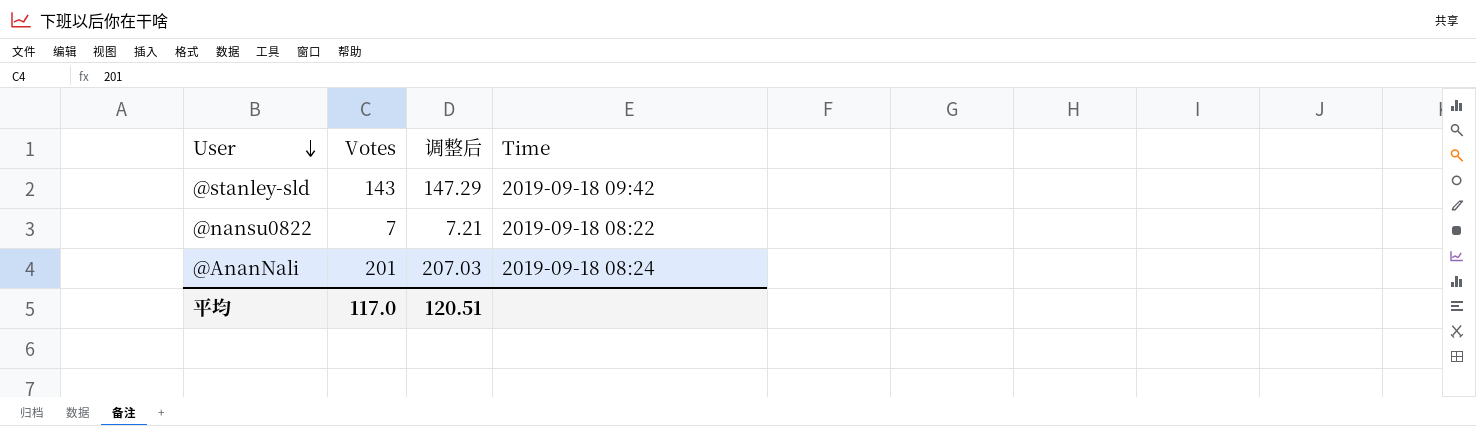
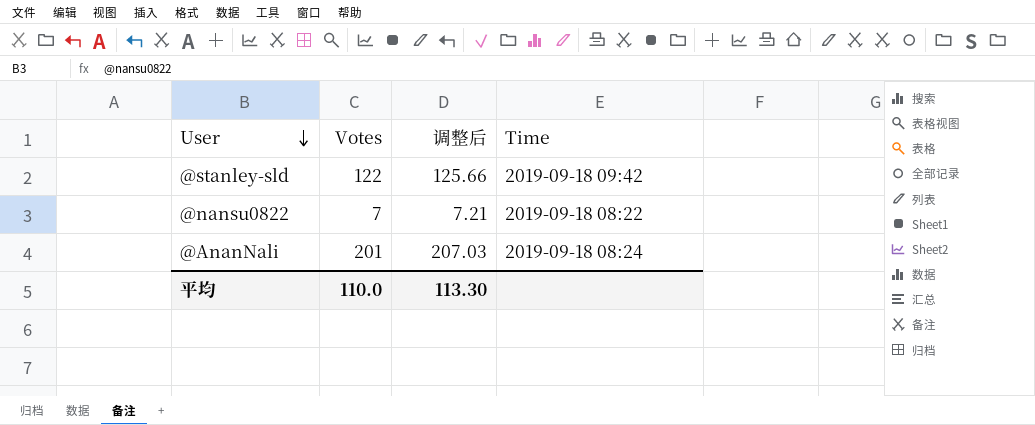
@stanley-sld | Votes: 143 -> 122
@stanley-sld | 调整后: 147.29 -> 125.66
平均 | Votes: 117.0 -> 110.0
平均 | 调整后: 120.51 -> 113.30

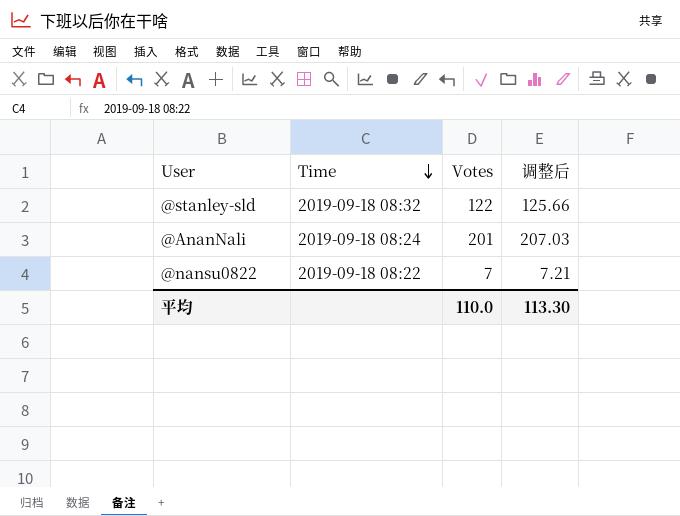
row order: User descending -> Time descending
column Time | position: 4 -> 2
@stanley-sld | Time: 2019-09-18 09:42 -> 2019-09-18 08:32

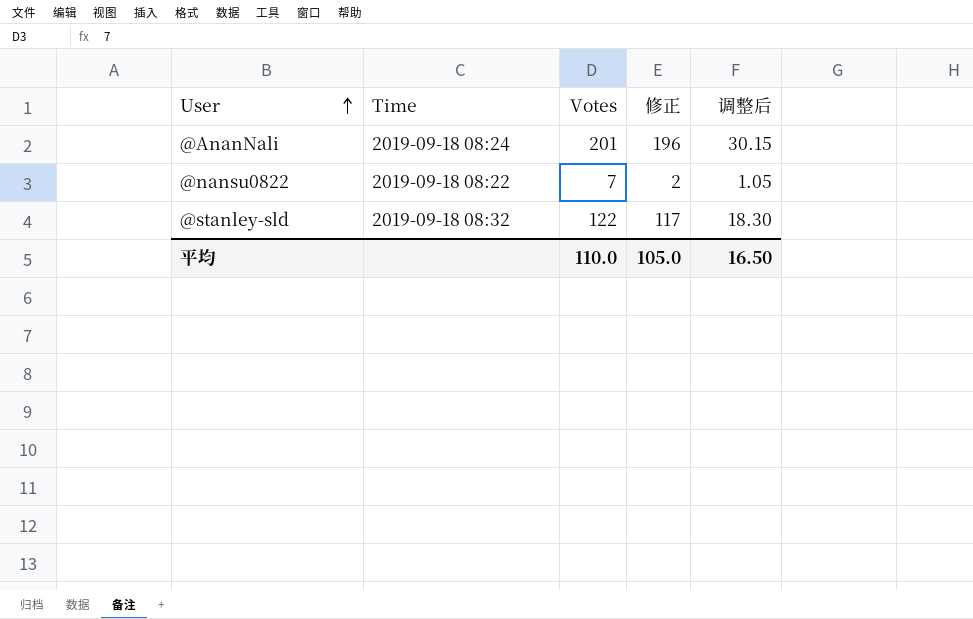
row order: Time descending -> User ascending
column 修正 | formula: none -> [Votes] - 5
column 调整后 | formula: [Votes] * 1.03 -> [Votes] * 0.15
平均 | 调整后: 113.30 -> 16.50

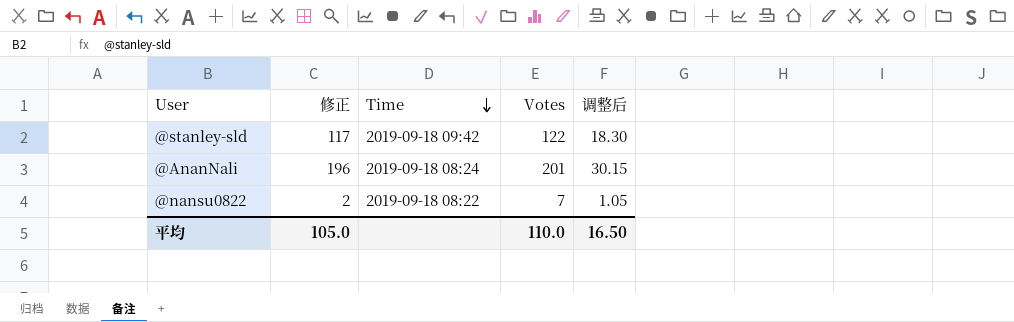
row order: User ascending -> Time descending
column 修正 | position: 4 -> 2
@stanley-sld | Time: 2019-09-18 08:32 -> 2019-09-18 09:42

